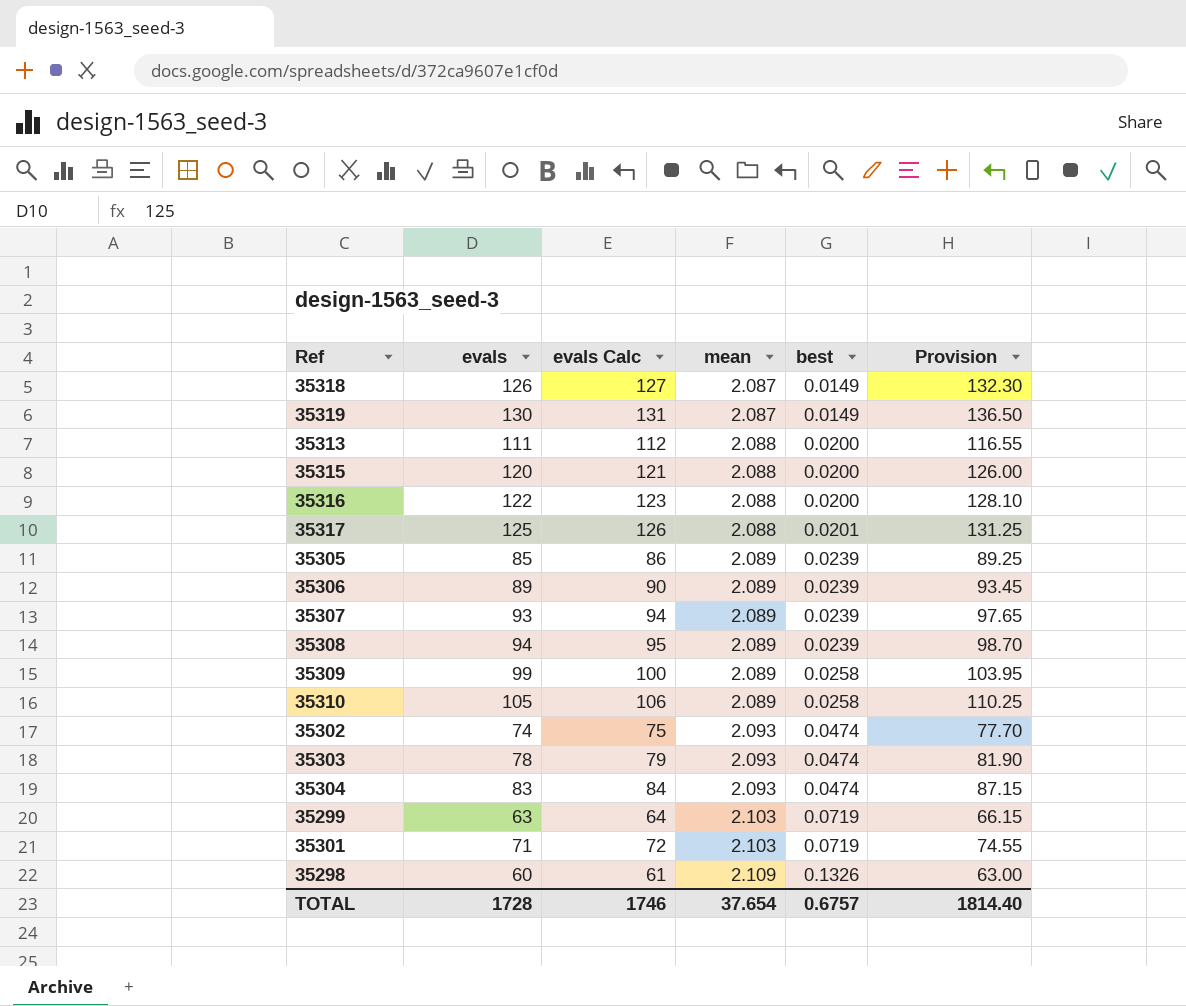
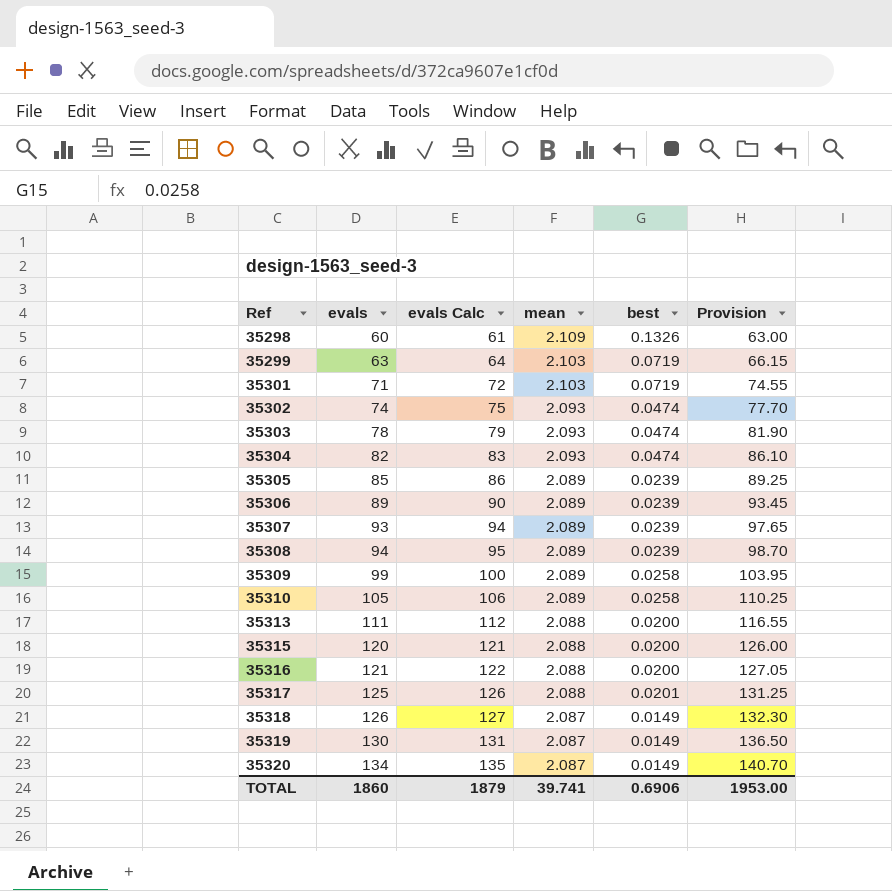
row order: mean ascending -> Ref ascending
35304 | evals: 83 -> 82
35304 | evals Calc: 84 -> 83
35304 | Provision: 87.15 -> 86.10
35316 | evals: 122 -> 121
35316 | evals Calc: 123 -> 122
35316 | Provision: 128.10 -> 127.05
row 35320: none -> 134 | 135 | 2.087 | 0.0149 | 140.70
TOTAL | evals: 1728 -> 1860
TOTAL | evals Calc: 1746 -> 1879
TOTAL | mean: 37.654 -> 39.741
TOTAL | best: 0.6757 -> 0.6906
TOTAL | Provision: 1814.40 -> 1953.00

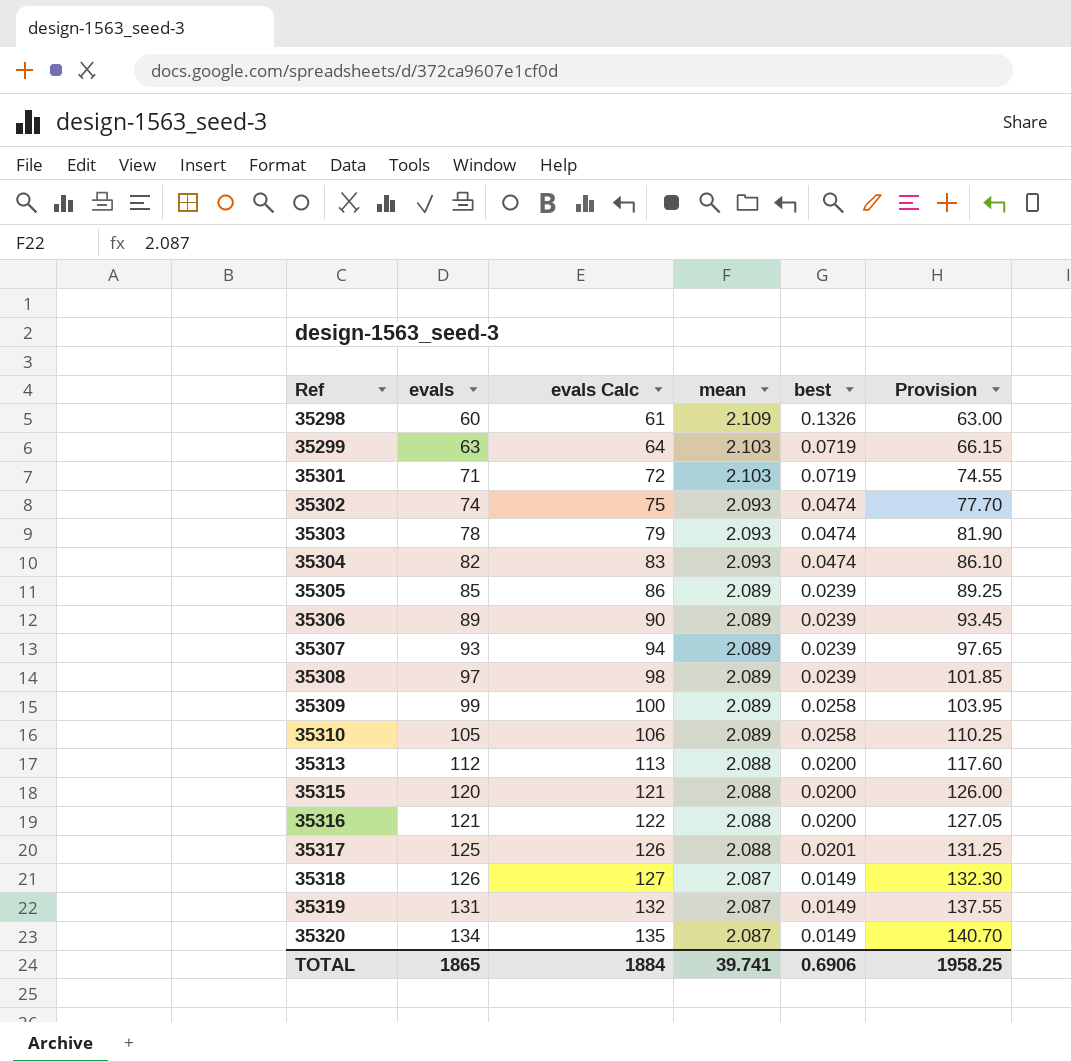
35308 | evals: 94 -> 97
35308 | evals Calc: 95 -> 98
35308 | Provision: 98.70 -> 101.85
35313 | evals: 111 -> 112
35313 | evals Calc: 112 -> 113
35313 | Provision: 116.55 -> 117.60
35319 | evals: 130 -> 131
35319 | evals Calc: 131 -> 132
35319 | Provision: 136.50 -> 137.55
TOTAL | evals: 1860 -> 1865
TOTAL | evals Calc: 1879 -> 1884
TOTAL | Provision: 1953.00 -> 1958.25

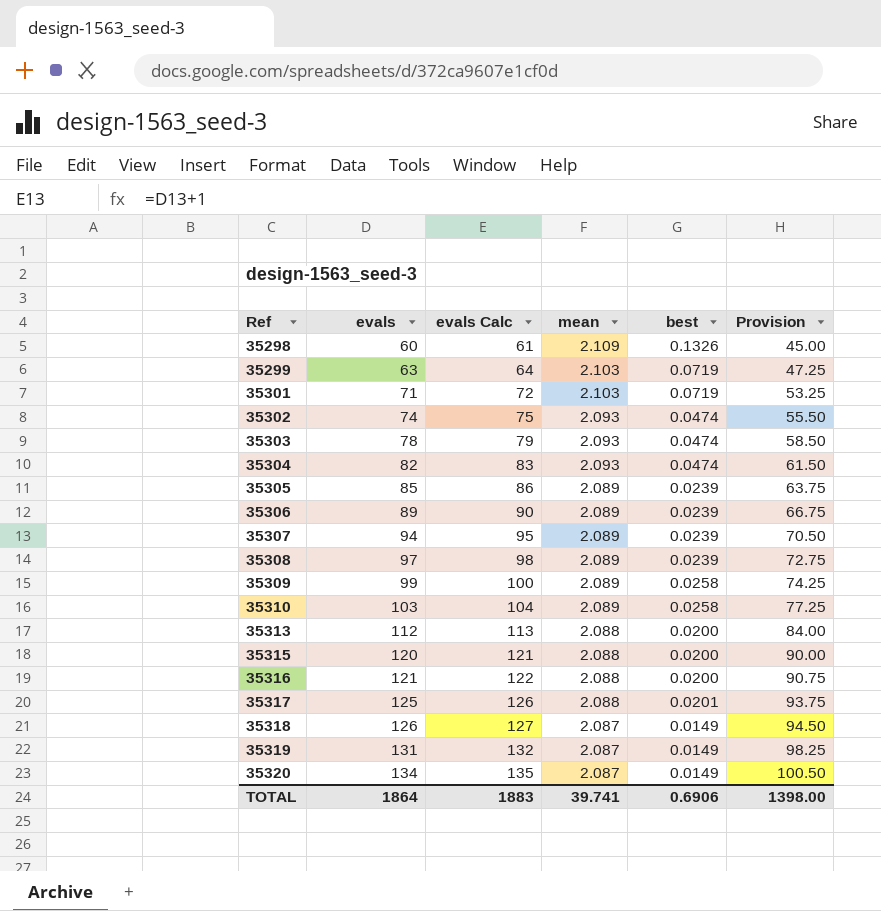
column Provision | formula: [evals] * 1.05 -> [evals] * 0.75
35307 | evals: 93 -> 94
35307 | evals Calc: 94 -> 95
35310 | evals: 105 -> 103
35310 | evals Calc: 106 -> 104
TOTAL | evals: 1865 -> 1864
TOTAL | evals Calc: 1884 -> 1883
TOTAL | Provision: 1958.25 -> 1398.00

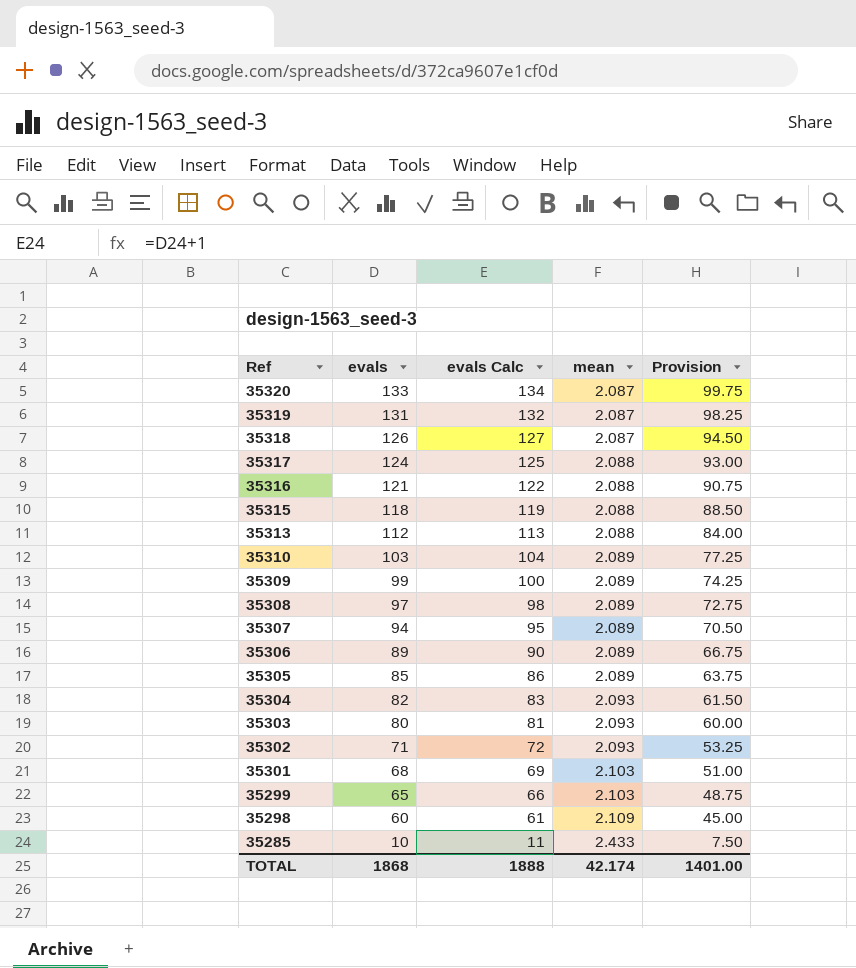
row order: Ref ascending -> Ref descending
column best | position: 5 -> none
35320 | evals: 134 -> 133
35320 | evals Calc: 135 -> 134
35320 | Provision: 100.50 -> 99.75
35317 | evals: 125 -> 124
35317 | evals Calc: 126 -> 125
35317 | Provision: 93.75 -> 93.00
35315 | evals: 120 -> 118
35315 | evals Calc: 121 -> 119
35315 | Provision: 90.00 -> 88.50
35303 | evals: 78 -> 80
35303 | evals Calc: 79 -> 81
35303 | Provision: 58.50 -> 60.00
35302 | evals: 74 -> 71
35302 | evals Calc: 75 -> 72
35302 | Provision: 55.50 -> 53.25
35301 | evals: 71 -> 68
35301 | evals Calc: 72 -> 69
35301 | Provision: 53.25 -> 51.00
35299 | evals: 63 -> 65
35299 | evals Calc: 64 -> 66
35299 | Provision: 47.25 -> 48.75
row 35285: none -> 10 | 11 | 2.433 | 7.50
TOTAL | evals: 1864 -> 1868
TOTAL | evals Calc: 1883 -> 1888
TOTAL | mean: 39.741 -> 42.174
TOTAL | Provision: 1398.00 -> 1401.00

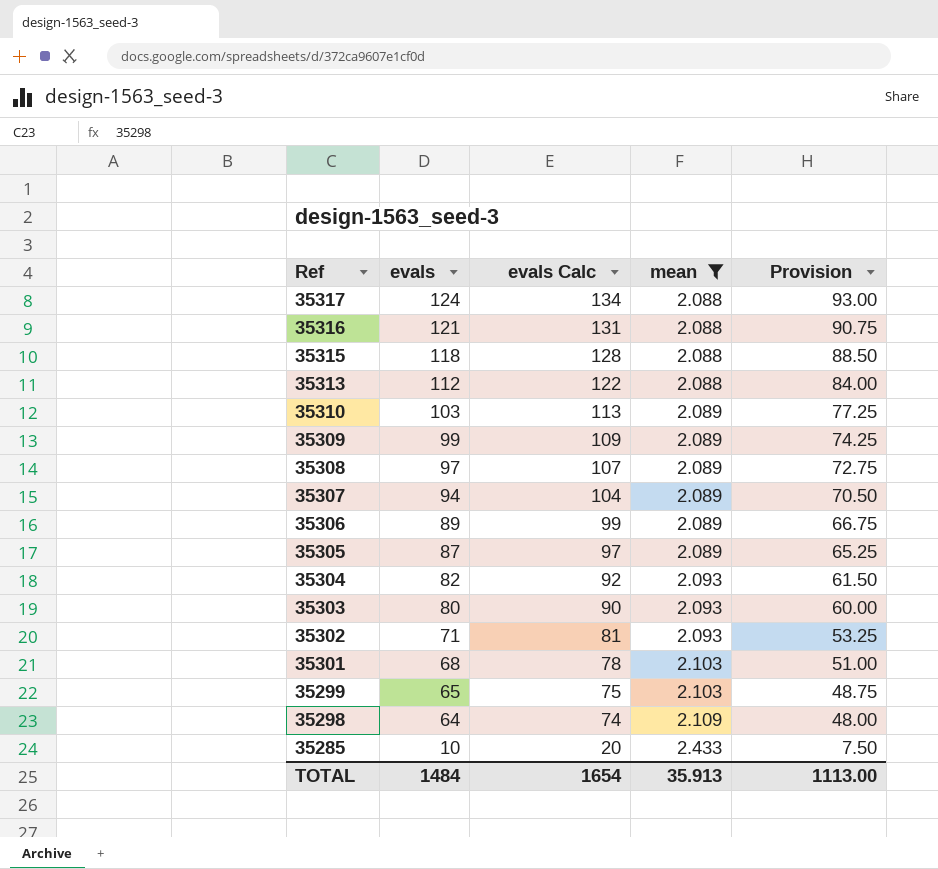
filter: none -> mean != 2.087
column evals Calc | formula: [evals] + 1 -> [evals] + 10
35305 | evals: 85 -> 87
35305 | Provision: 63.75 -> 65.25
35298 | evals: 60 -> 64
35298 | Provision: 45.00 -> 48.00
TOTAL | evals: 1868 -> 1484
TOTAL | evals Calc: 1888 -> 1654
TOTAL | mean: 42.174 -> 35.913
TOTAL | Provision: 1401.00 -> 1113.00

